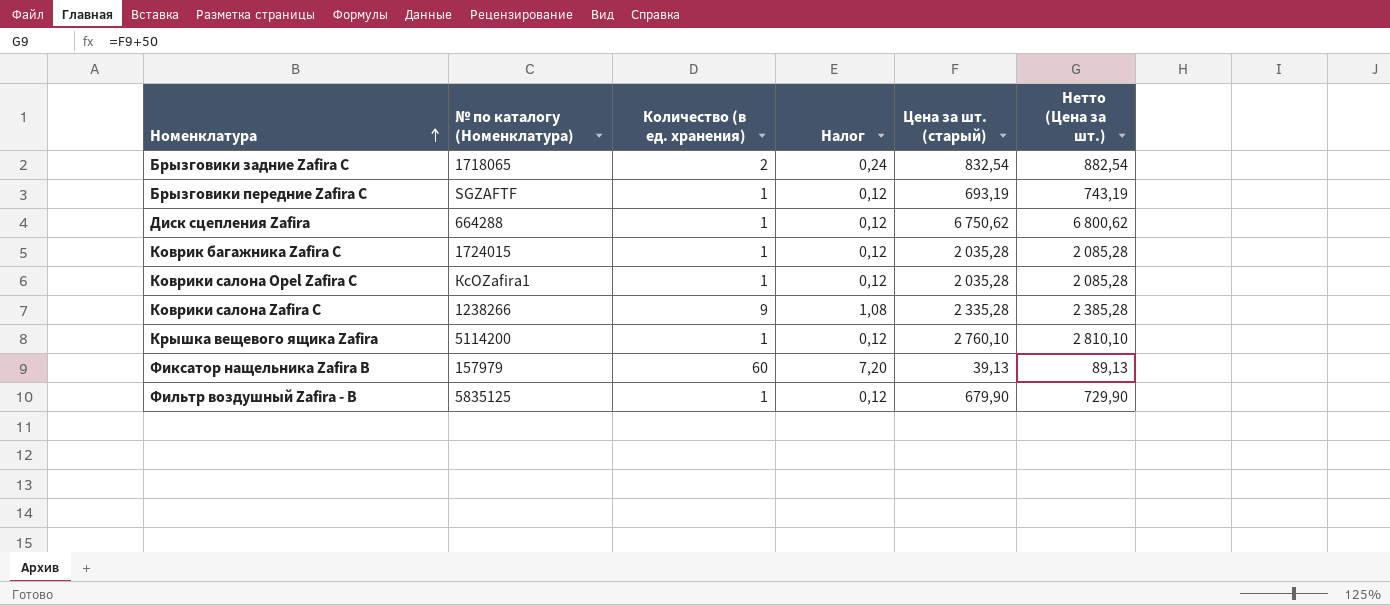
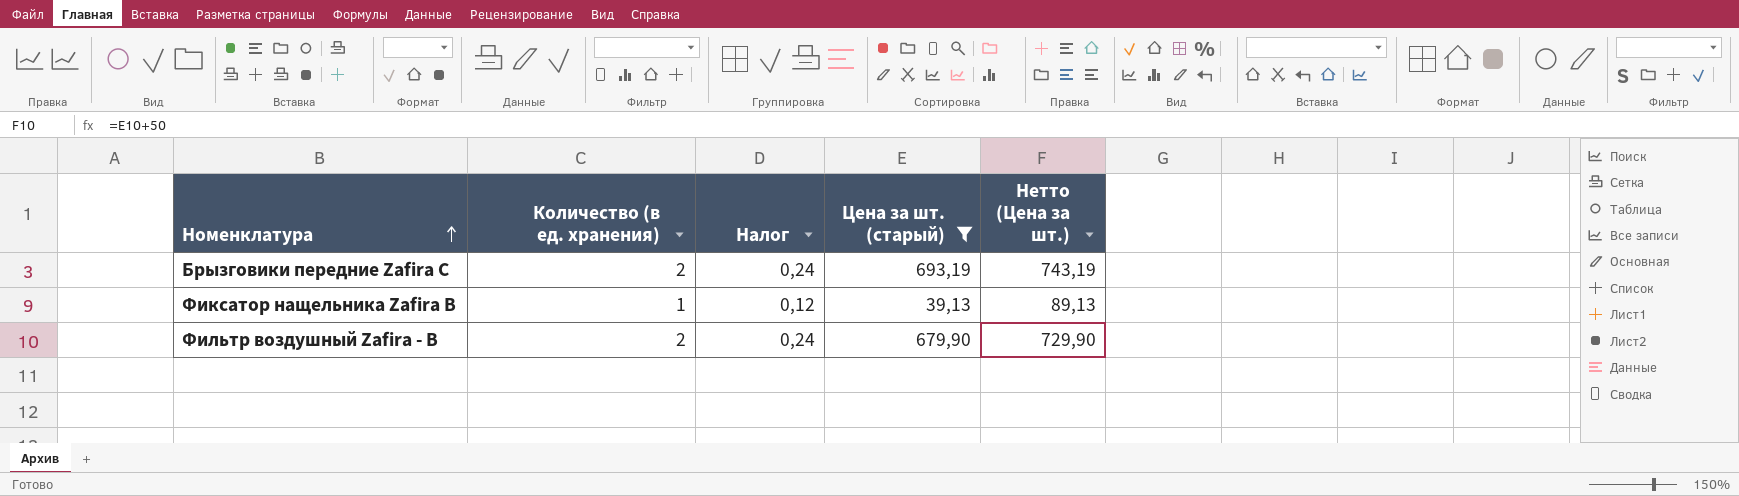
filter: none -> Цена за шт. (старый) <= 693,19
column № по каталогу (Номенклатура) | position: 2 -> none
Брызговики передние Zafira C | Количество (в ед. хранения): 1 -> 2
Брызговики передние Zafira C | Налог: 0,12 -> 0,24
Фиксатор нащельника Zafira B | Количество (в ед. хранения): 60 -> 1
Фиксатор нащельника Zafira B | Налог: 7,20 -> 0,12
Фильтр воздушный Zafira - B | Количество (в ед. хранения): 1 -> 2
Фильтр воздушный Zafira - B | Налог: 0,12 -> 0,24

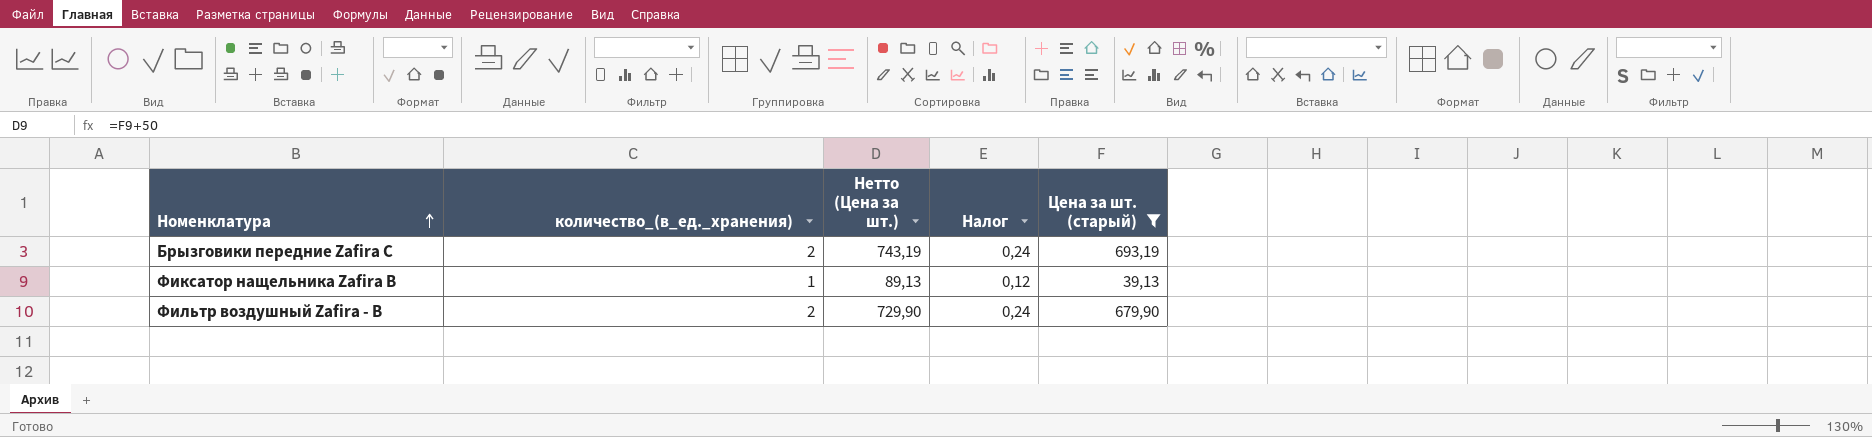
column name: Количество (в ед. хранения) -> количество_(в_ед._хранения)
column Нетто (Цена за шт.) | position: 5 -> 3

